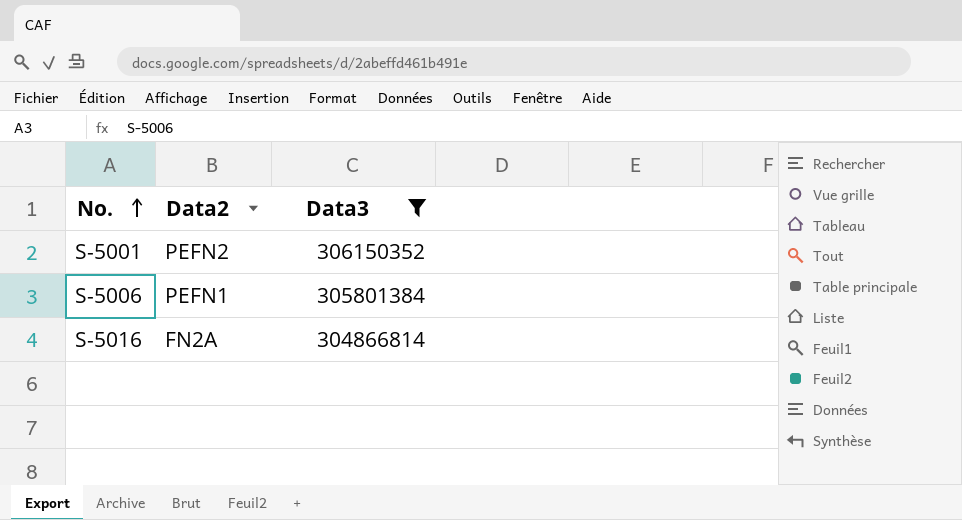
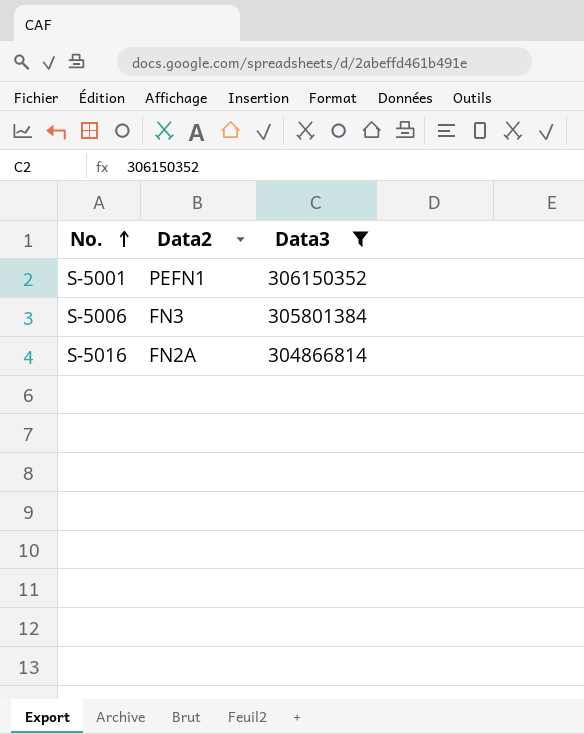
S-5001 | Data2: PEFN2 -> PEFN1
S-5006 | Data2: PEFN1 -> FN3

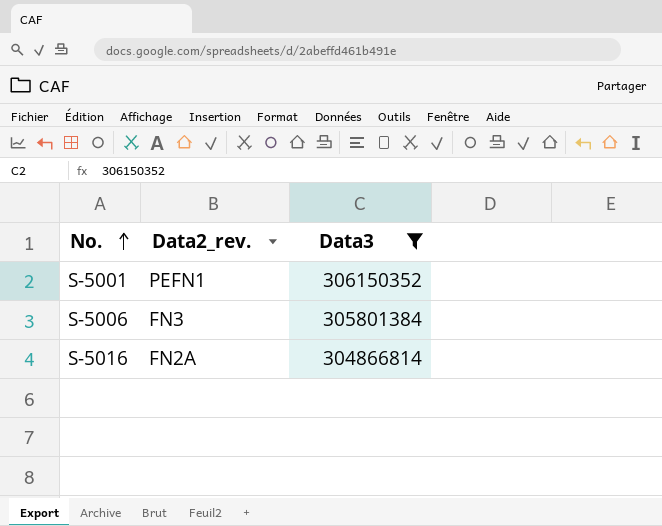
column name: Data2 -> Data2_rev.

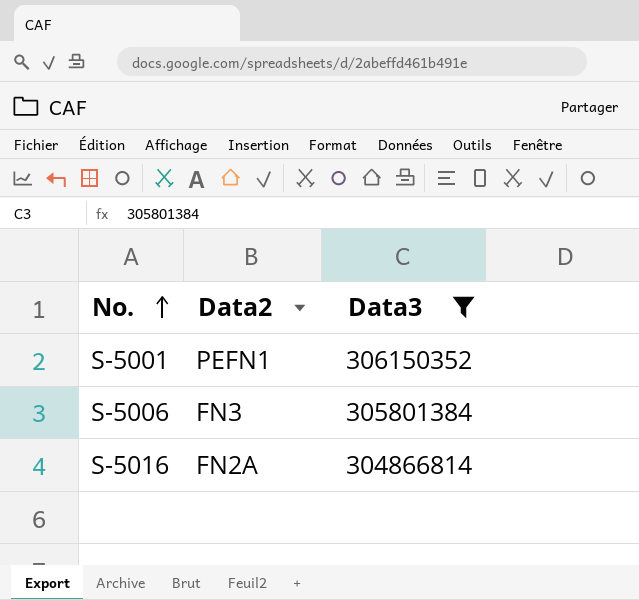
column name: Data2_rev. -> Data2

